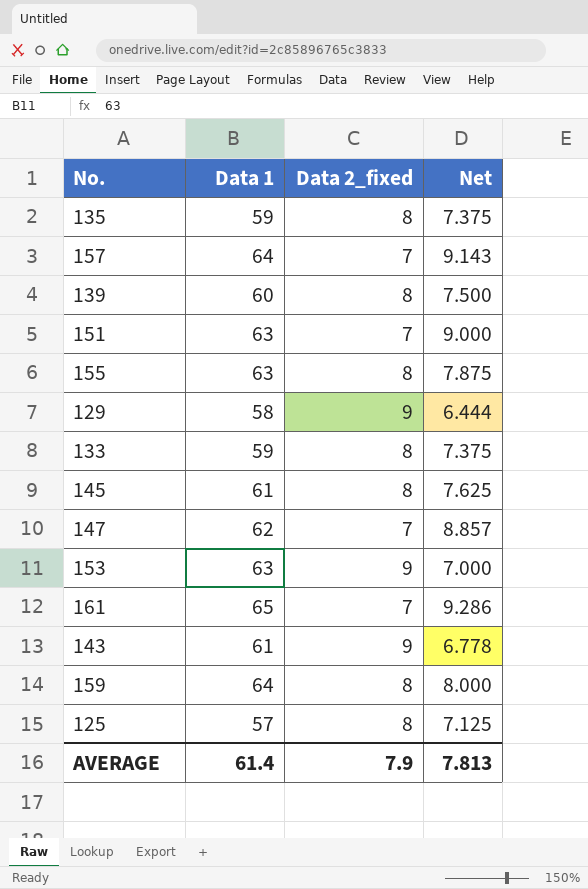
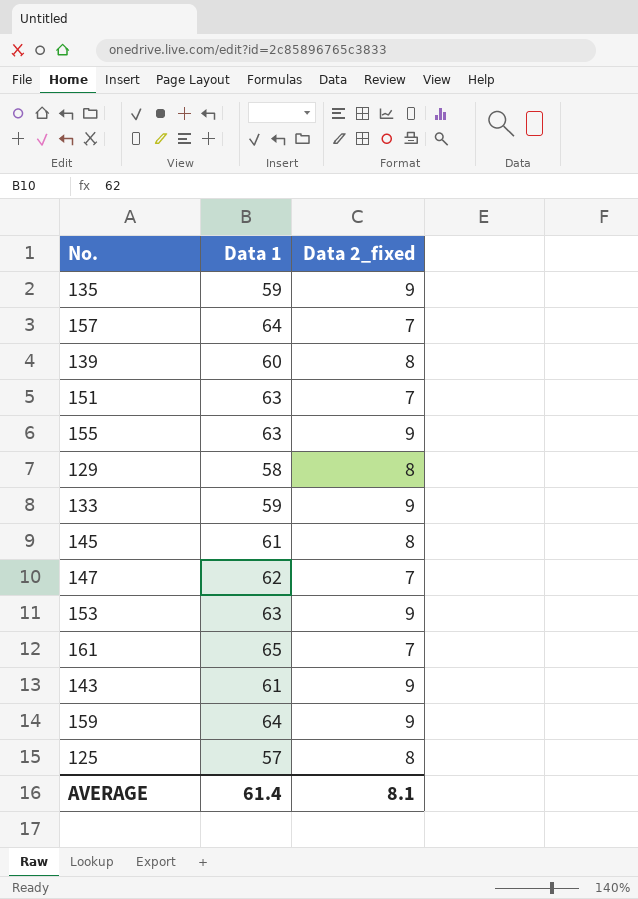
column Net | formula: [Data 1] / [Data 2_fixed] -> none
135 | Data 2_fixed: 8 -> 9
155 | Data 2_fixed: 8 -> 9
129 | Data 2_fixed: 9 -> 8
133 | Data 2_fixed: 8 -> 9
159 | Data 2_fixed: 8 -> 9
AVERAGE | Data 2_fixed: 7.9 -> 8.1

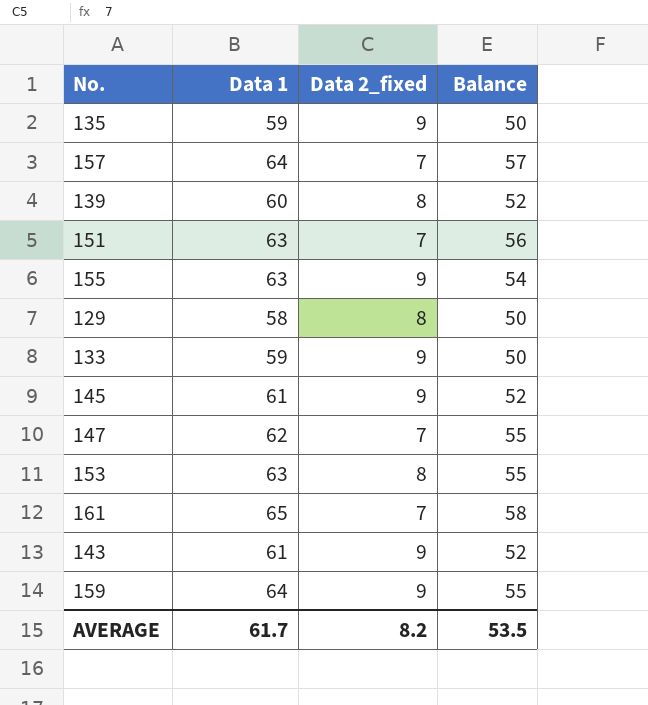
column Balance | formula: none -> [Data 1] - [Data 2_fixed]
row 125: 57 | 8 -> none
145 | Data 2_fixed: 8 -> 9
153 | Data 2_fixed: 9 -> 8
AVERAGE | Data 1: 61.4 -> 61.7
AVERAGE | Data 2_fixed: 8.1 -> 8.2

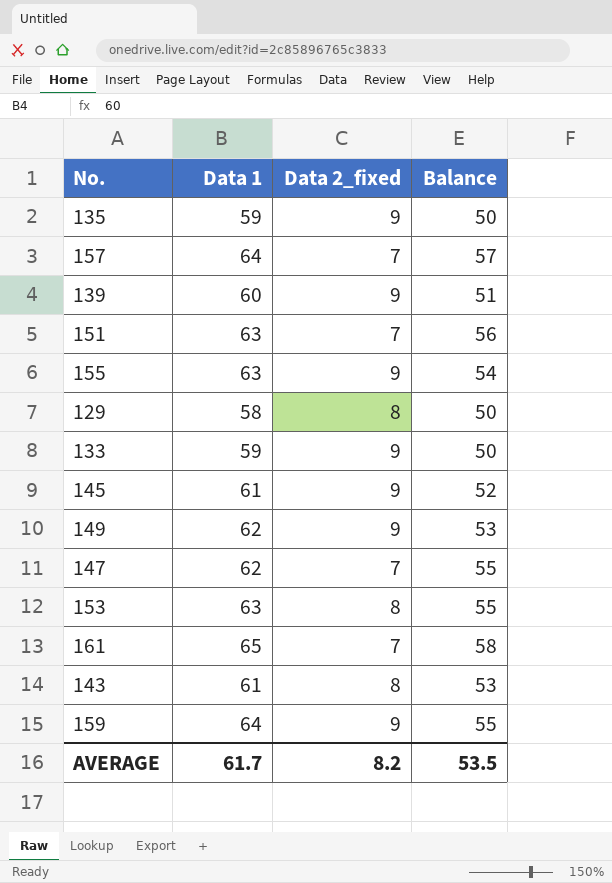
139 | Data 2_fixed: 8 -> 9
139 | Balance: 52 -> 51
row 149: none -> 62 | 9 | 53
143 | Data 2_fixed: 9 -> 8
143 | Balance: 52 -> 53

